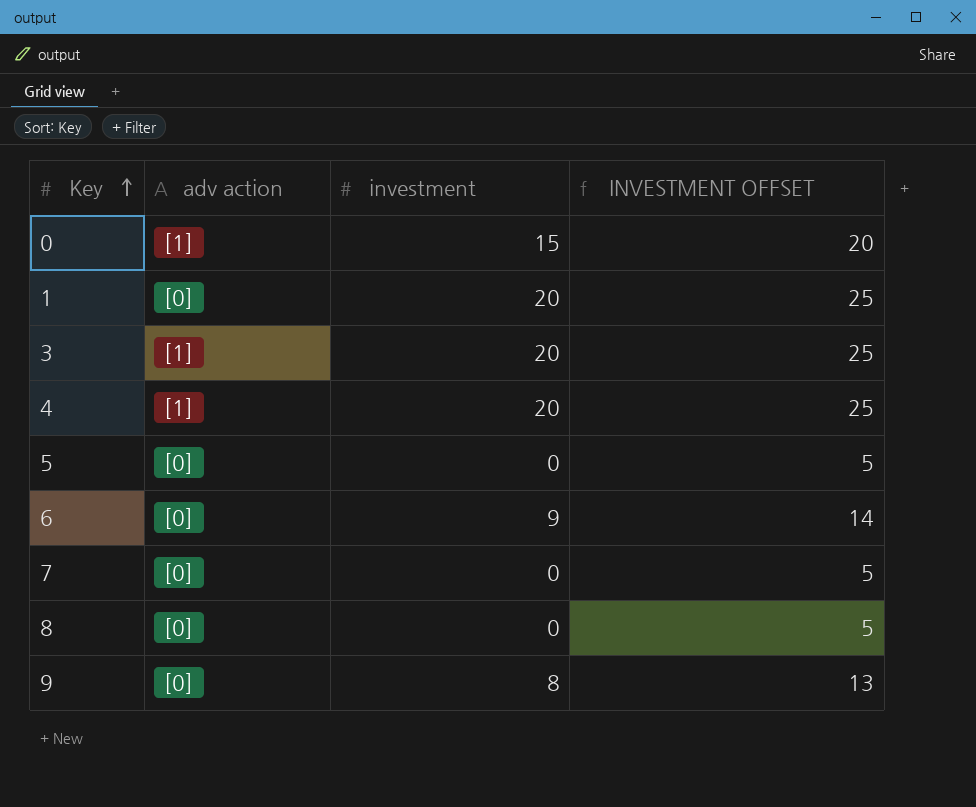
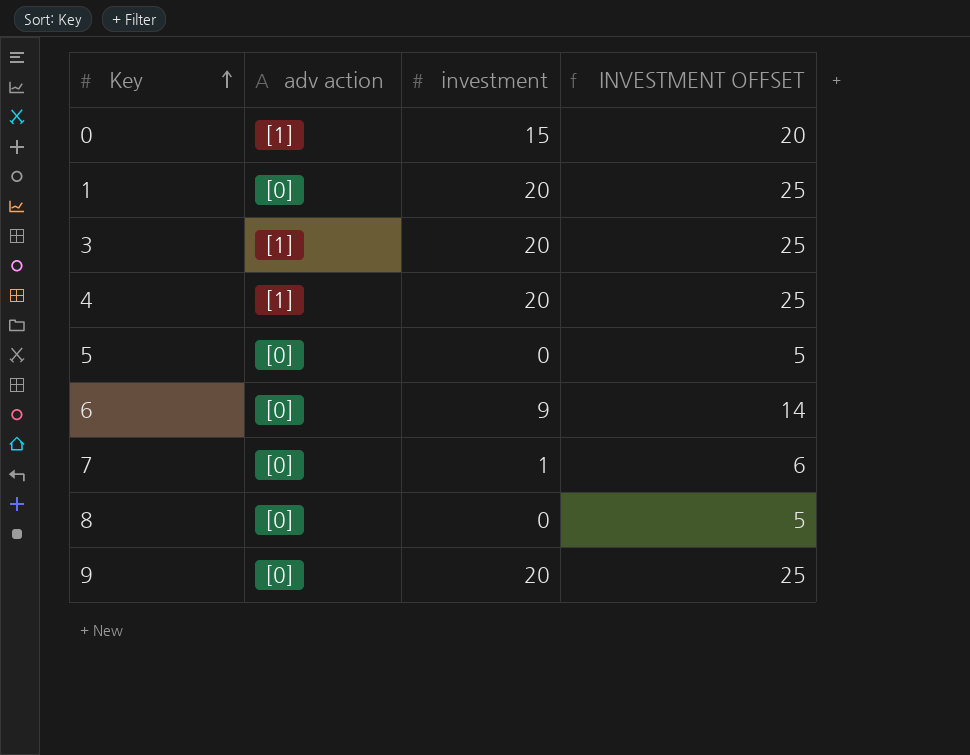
7 | investment: 0 -> 1
7 | INVESTMENT OFFSET: 5 -> 6
9 | investment: 8 -> 20
9 | INVESTMENT OFFSET: 13 -> 25

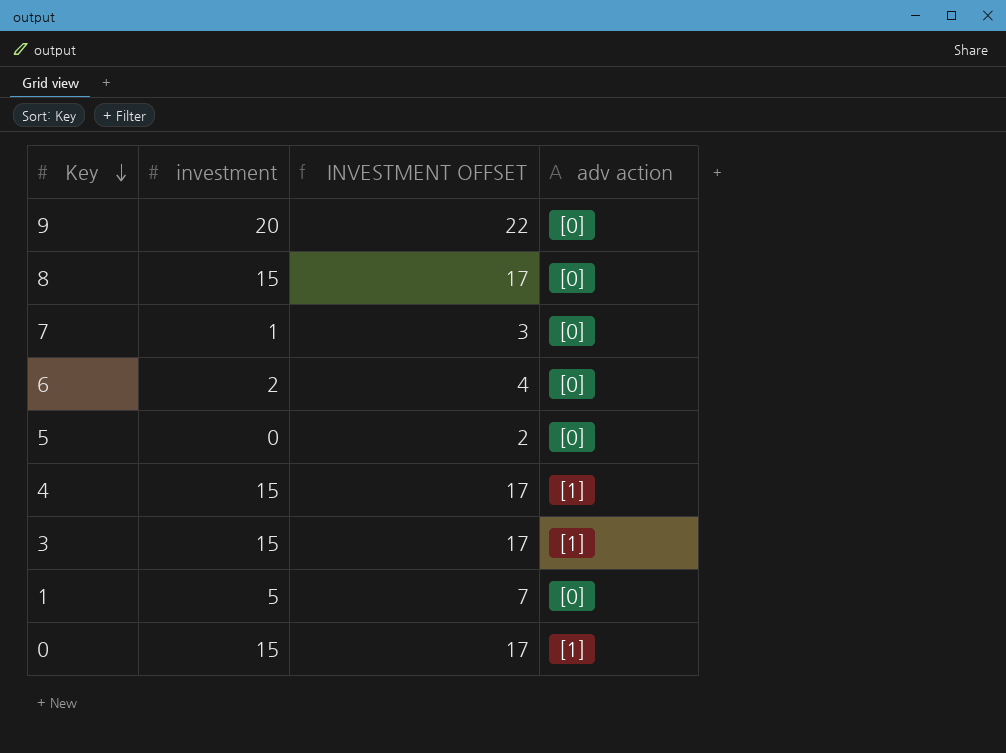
row order: Key ascending -> Key descending
column INVESTMENT OFFSET | formula: [investment] + 5 -> [investment] + 2
column adv action | position: 2 -> 4
8 | investment: 0 -> 15
6 | investment: 9 -> 2
4 | investment: 20 -> 15
3 | investment: 20 -> 15
1 | investment: 20 -> 5

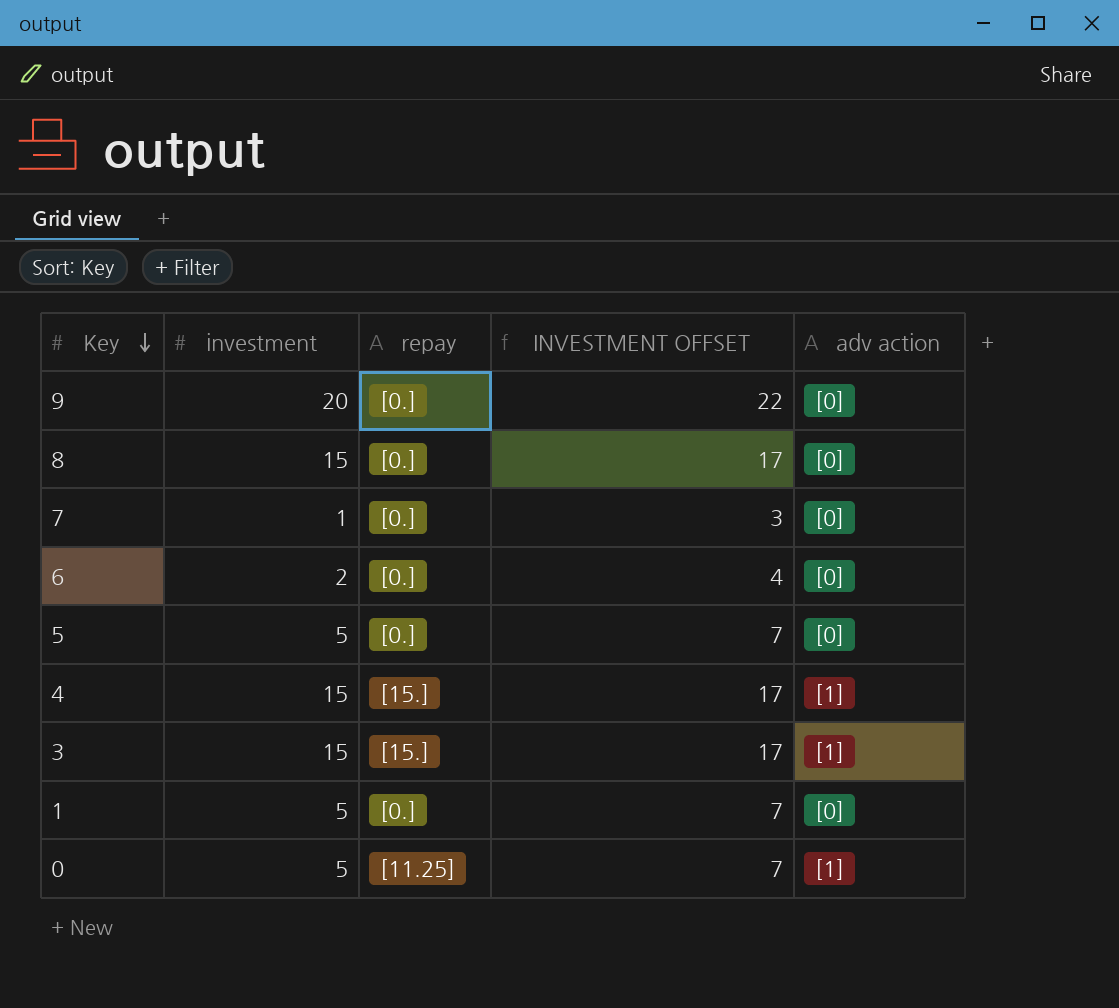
column repay | position: none -> 3
5 | investment: 0 -> 5
5 | INVESTMENT OFFSET: 2 -> 7
0 | investment: 15 -> 5
0 | INVESTMENT OFFSET: 17 -> 7

